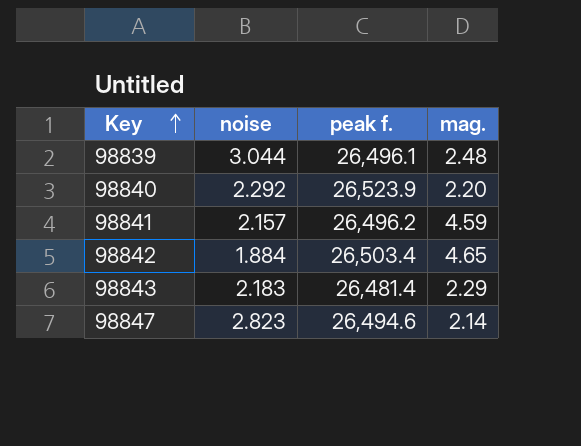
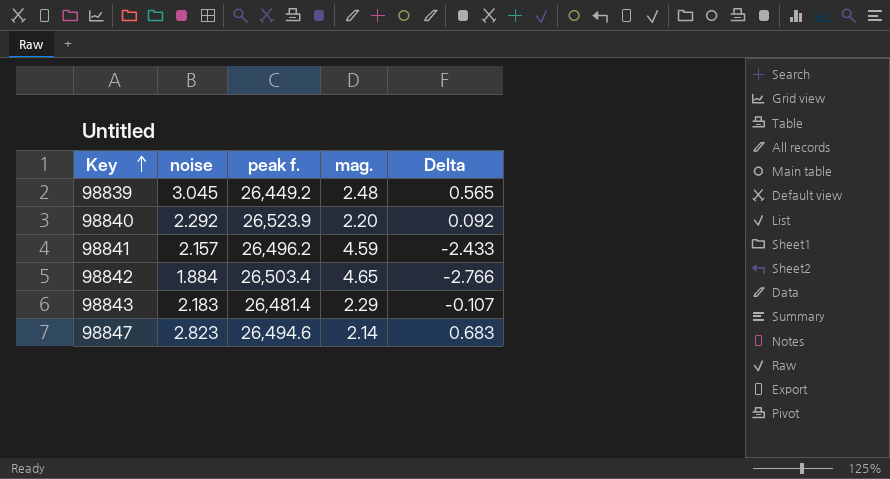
column Delta | formula: none -> [noise] - [mag.]
98839 | noise: 3.044 -> 3.045
98839 | peak f.: 26,496.1 -> 26,449.2

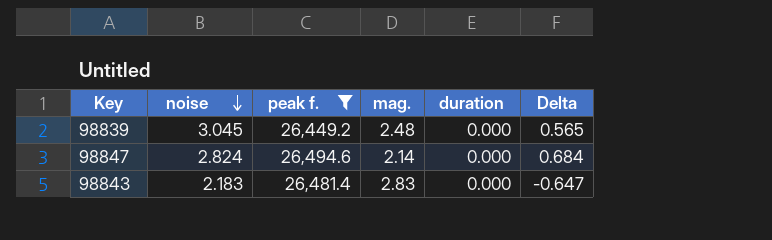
filter: none -> peak f. <= 26,494.6
row order: Key ascending -> noise descending
column duration | position: none -> 5
98847 | noise: 2.823 -> 2.824
98847 | Delta: 0.683 -> 0.684
98843 | mag.: 2.29 -> 2.83
98843 | Delta: -0.107 -> -0.647

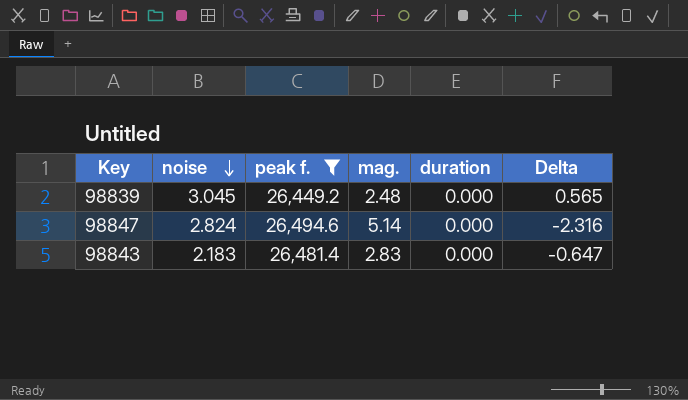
98847 | mag.: 2.14 -> 5.14
98847 | Delta: 0.684 -> -2.316

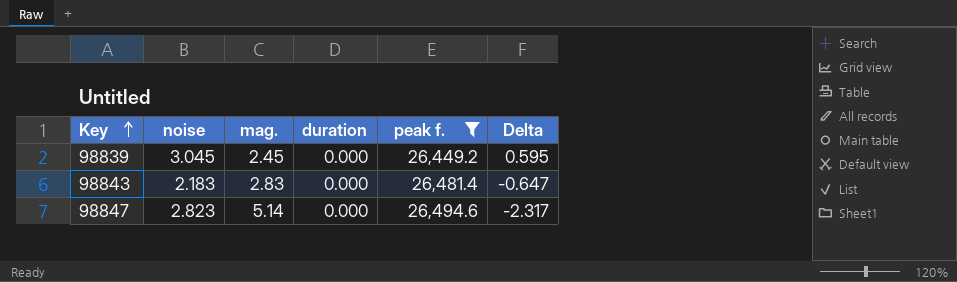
row order: noise descending -> Key ascending
column peak f. | position: 3 -> 5
98839 | mag.: 2.48 -> 2.45
98839 | Delta: 0.565 -> 0.595
98847 | noise: 2.824 -> 2.823
98847 | Delta: -2.316 -> -2.317

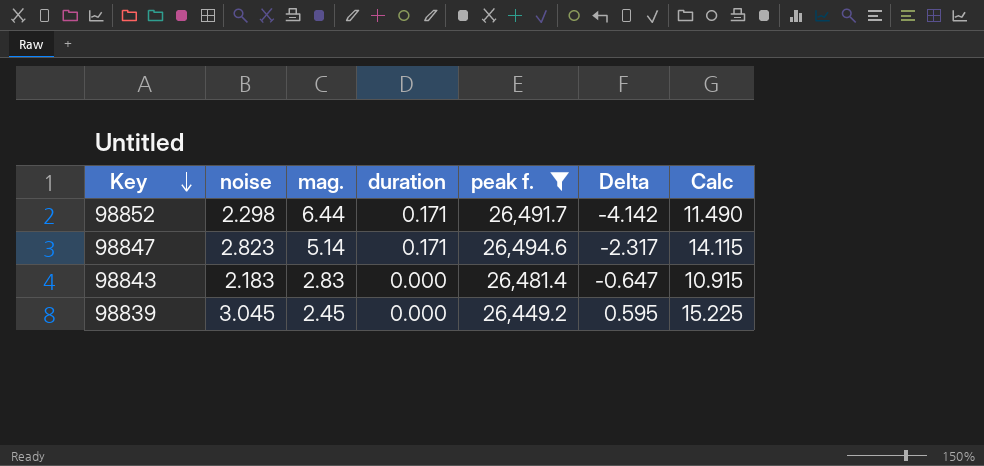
row order: Key ascending -> Key descending
column Calc | formula: none -> [noise] * 5
row 98852: none -> 2.298 | 6.44 | 0.171 | 26,491.7 | -4.142 | 11.490
98847 | duration: 0.000 -> 0.171

